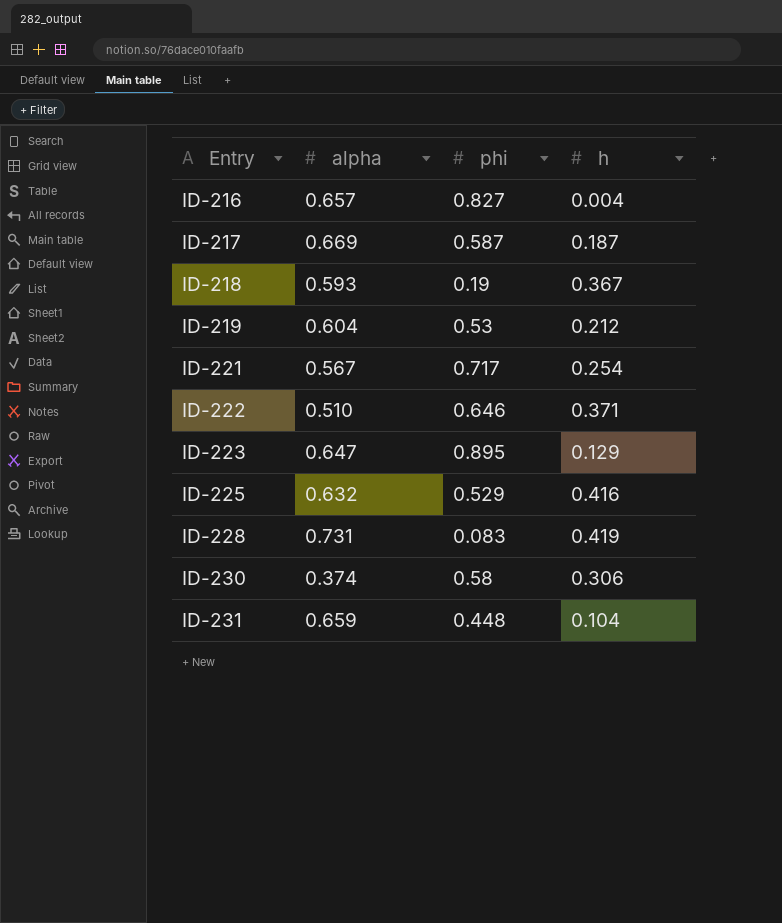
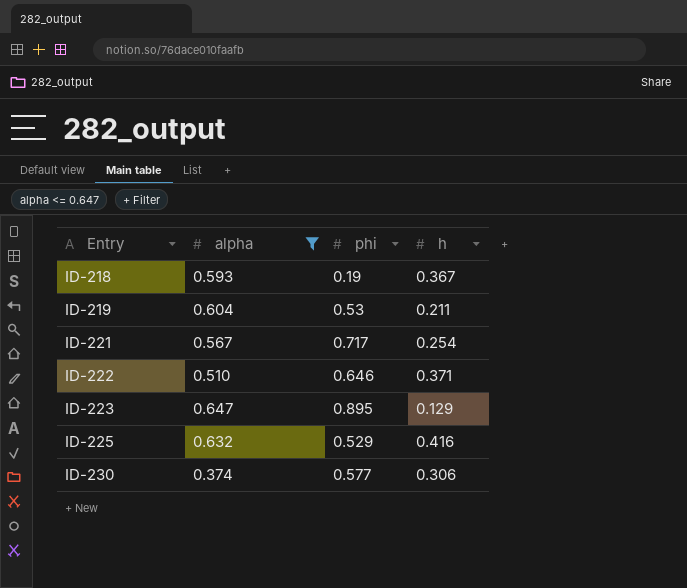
filter: none -> alpha <= 0.647
ID-219 | h: 0.212 -> 0.211
ID-230 | phi: 0.58 -> 0.577

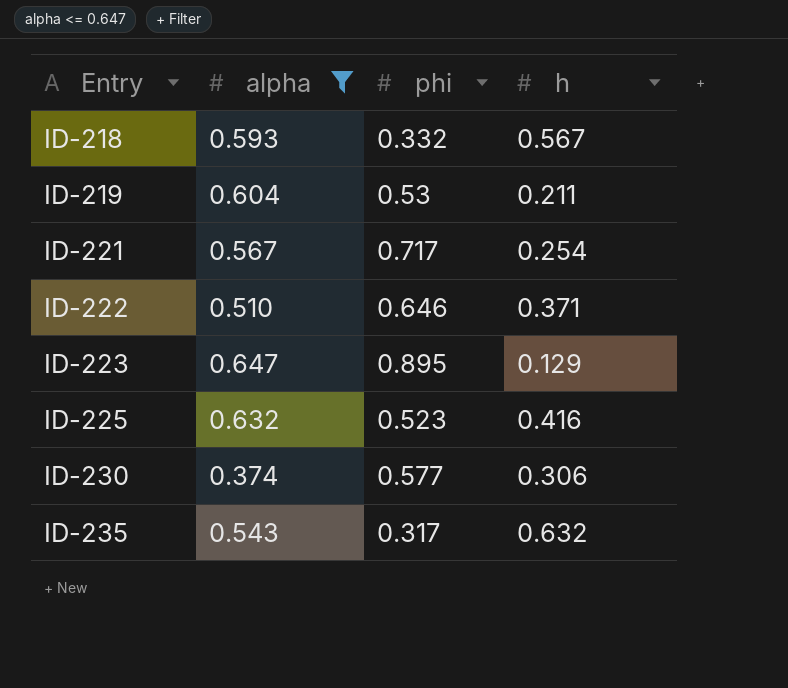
ID-218 | phi: 0.19 -> 0.332
ID-218 | h: 0.367 -> 0.567
ID-225 | phi: 0.529 -> 0.523
row ID-235: none -> 0.543 | 0.317 | 0.632

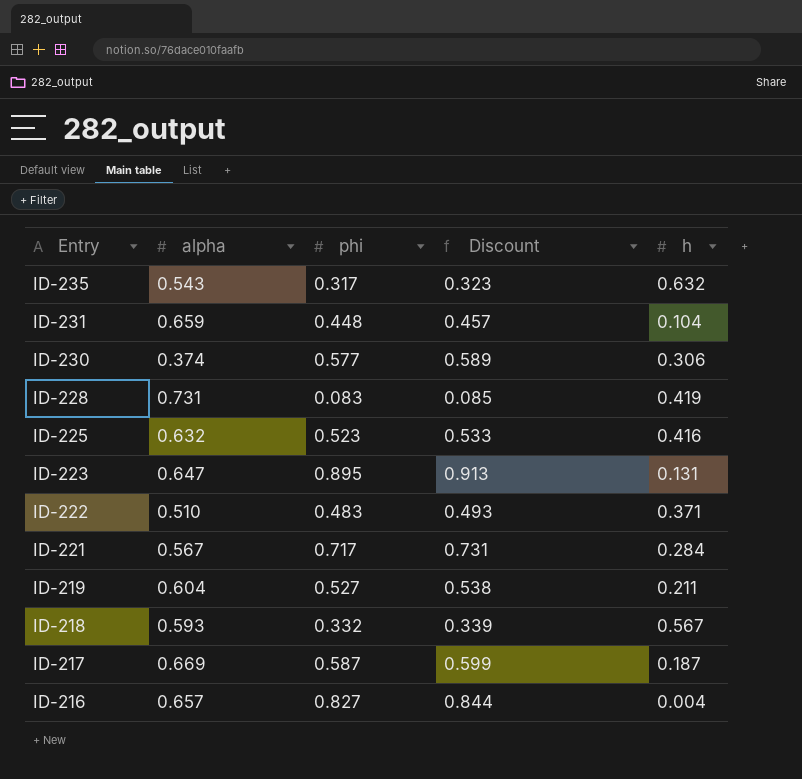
filter: alpha <= 0.647 -> none
row order: Entry ascending -> Entry descending
column Discount | formula: none -> [phi] * 1.02
ID-223 | h: 0.129 -> 0.131
ID-222 | phi: 0.646 -> 0.483
ID-221 | h: 0.254 -> 0.284
ID-219 | phi: 0.53 -> 0.527

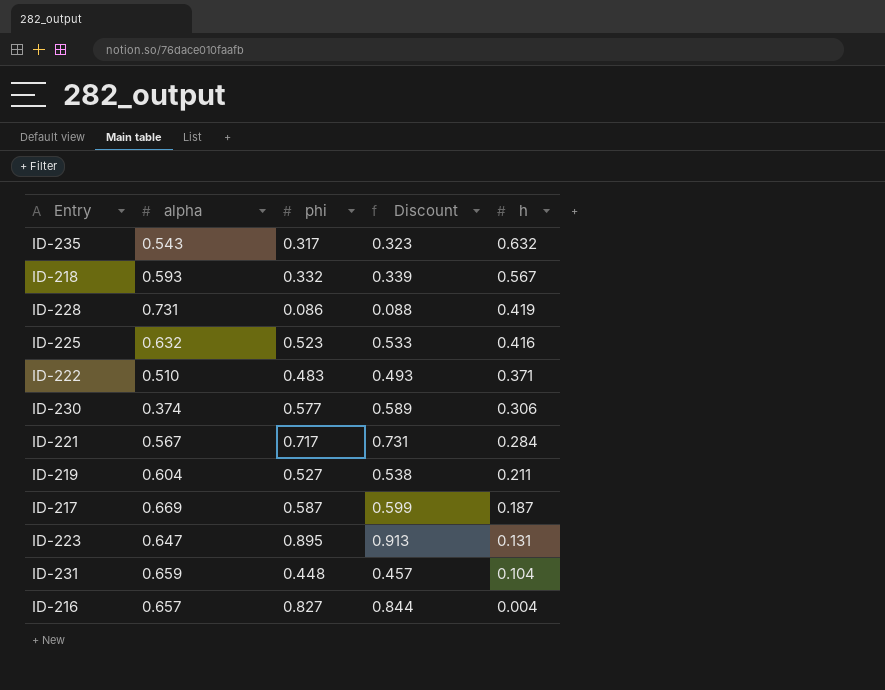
row order: Entry descending -> h descending
ID-228 | phi: 0.083 -> 0.086
ID-228 | Discount: 0.085 -> 0.088

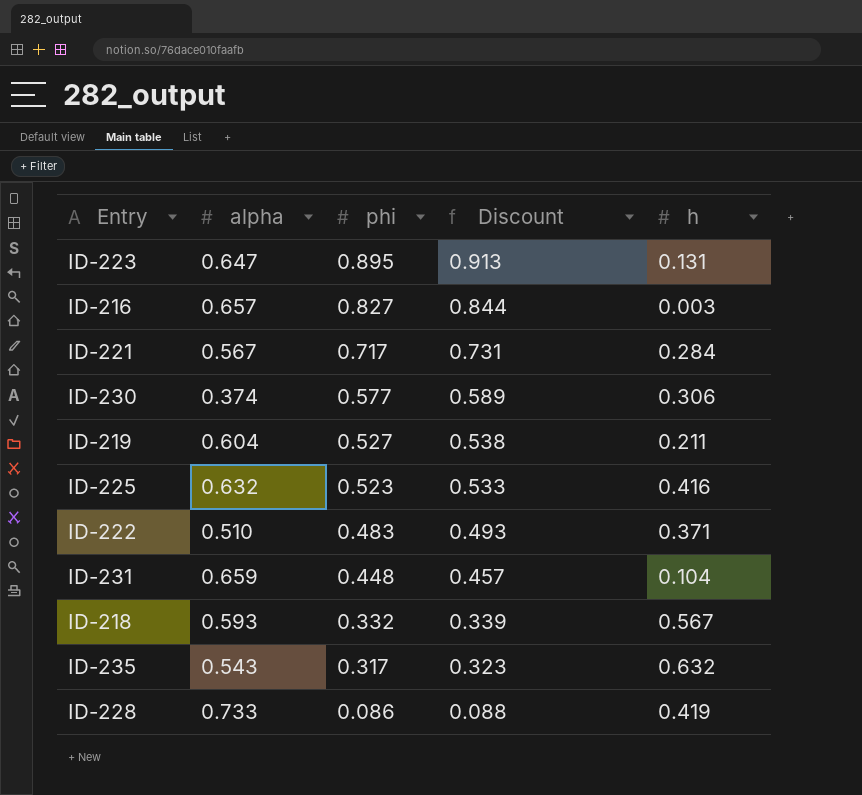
row order: h descending -> phi descending
row ID-217: 0.669 | 0.587 | 0.599 | 0.187 -> none
ID-216 | h: 0.004 -> 0.003
ID-228 | alpha: 0.731 -> 0.733

